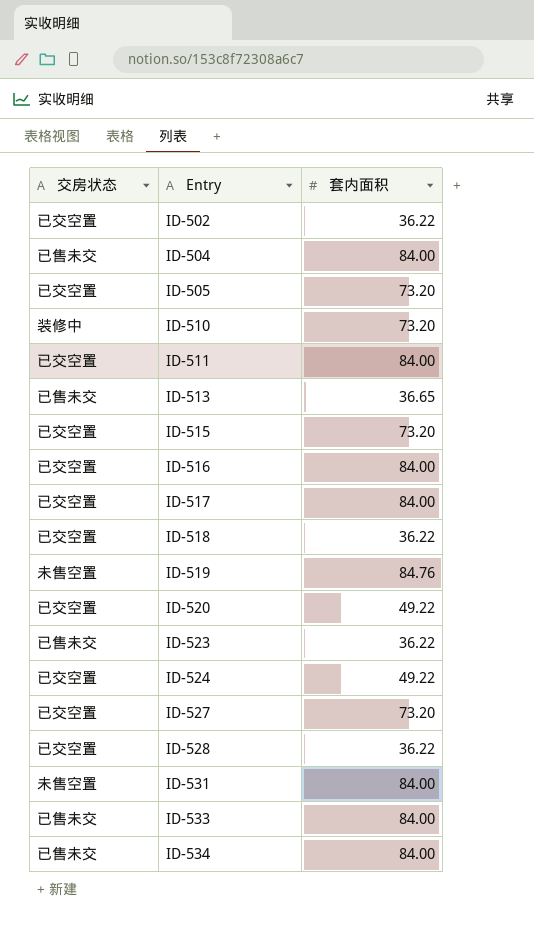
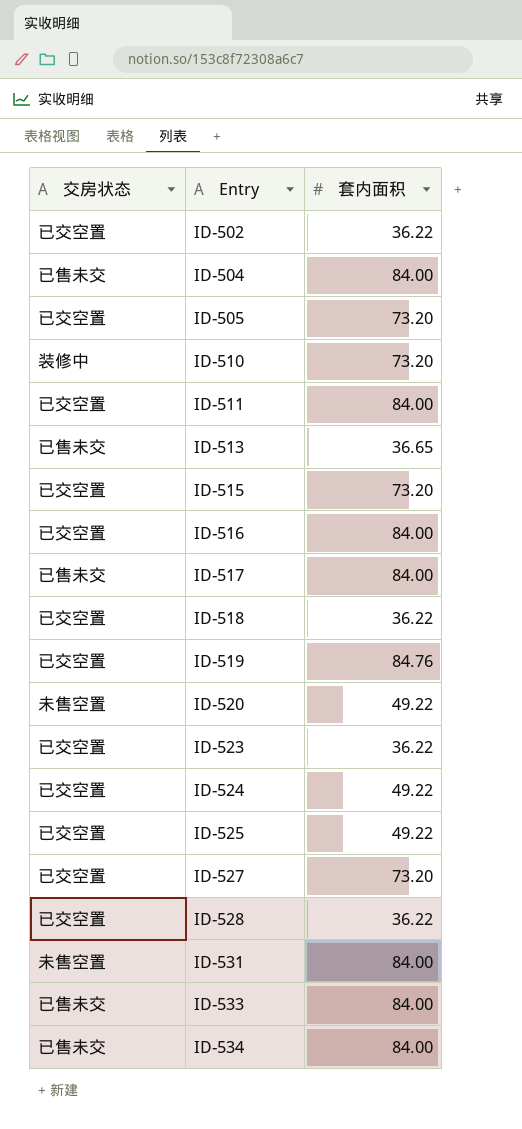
ID-517 | 交房状态: 已交空置 -> 已售未交
ID-519 | 交房状态: 未售空置 -> 已交空置
ID-520 | 交房状态: 已交空置 -> 未售空置
ID-523 | 交房状态: 已售未交 -> 已交空置
row ID-525: none -> 已交空置 | 49.22

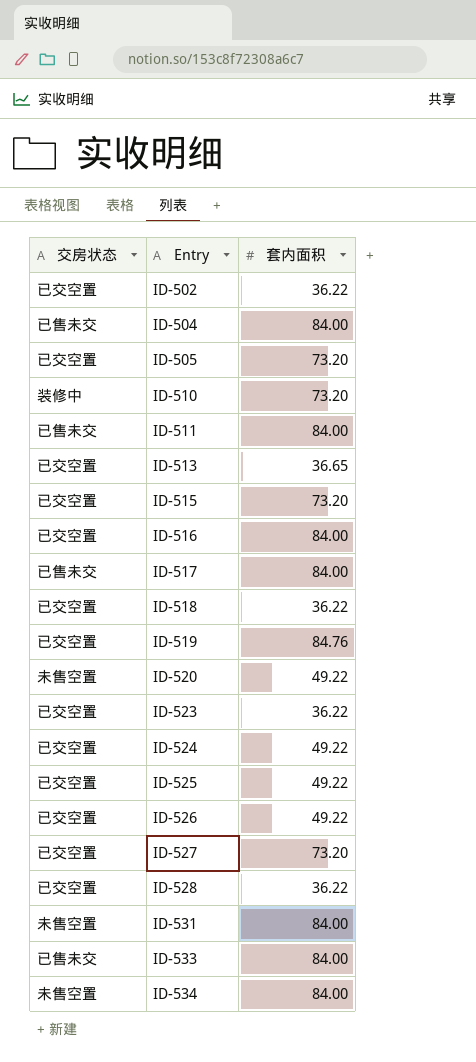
ID-511 | 交房状态: 已交空置 -> 已售未交
ID-513 | 交房状态: 已售未交 -> 已交空置
row ID-526: none -> 已交空置 | 49.22
ID-534 | 交房状态: 已售未交 -> 未售空置

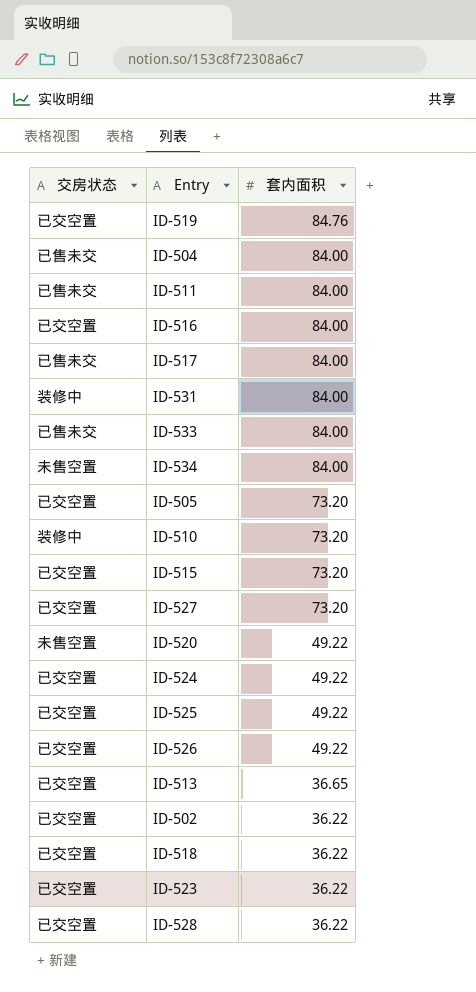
row order: Entry ascending -> 套内面积 descending
ID-531 | 交房状态: 未售空置 -> 装修中

